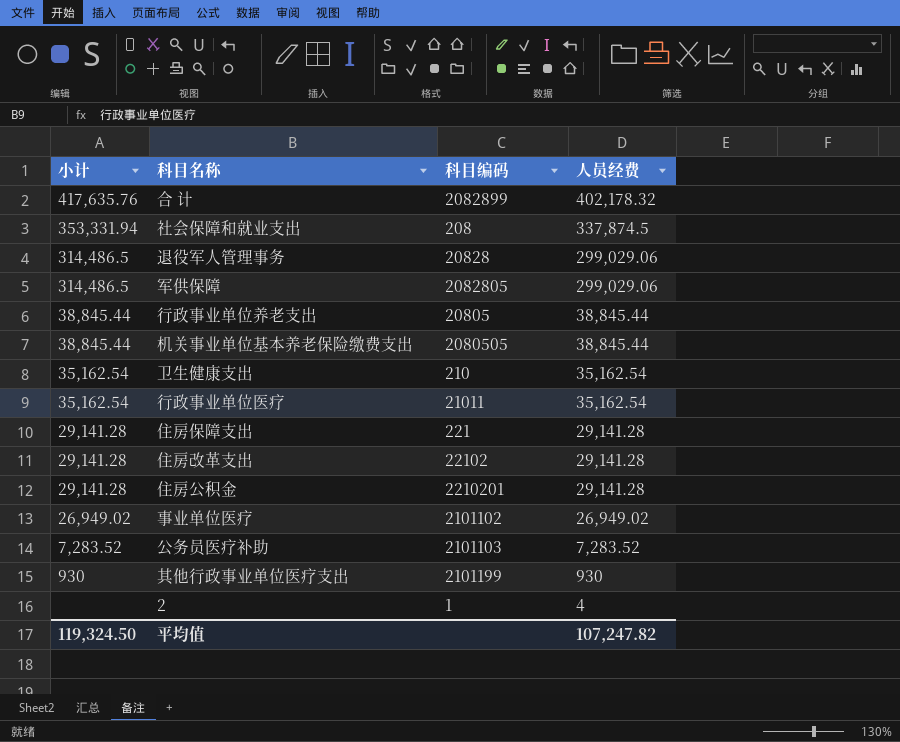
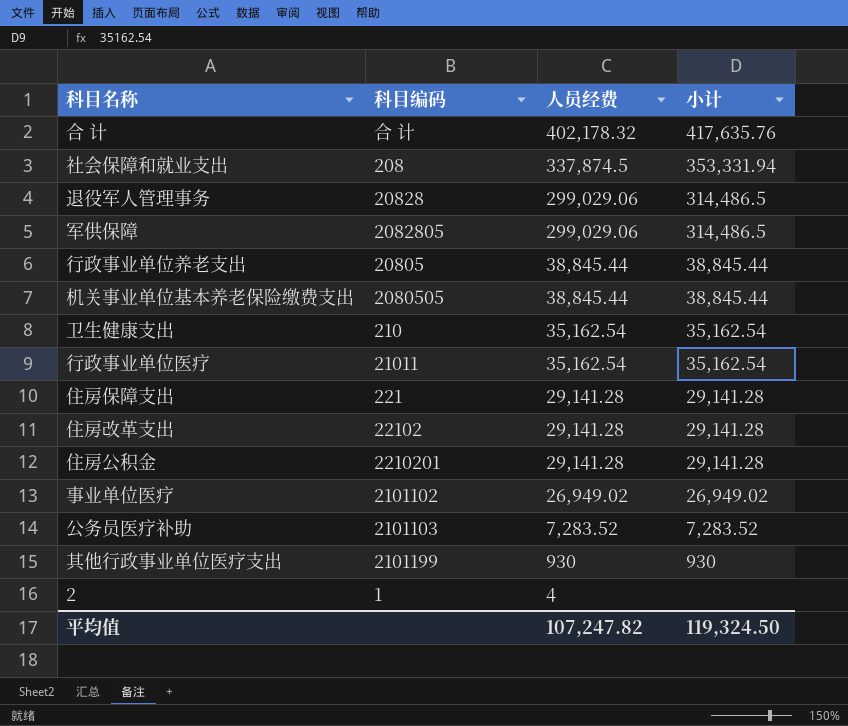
column 小计 | position: 1 -> 4
合 计 | 科目编码: 2082899 -> 合 计

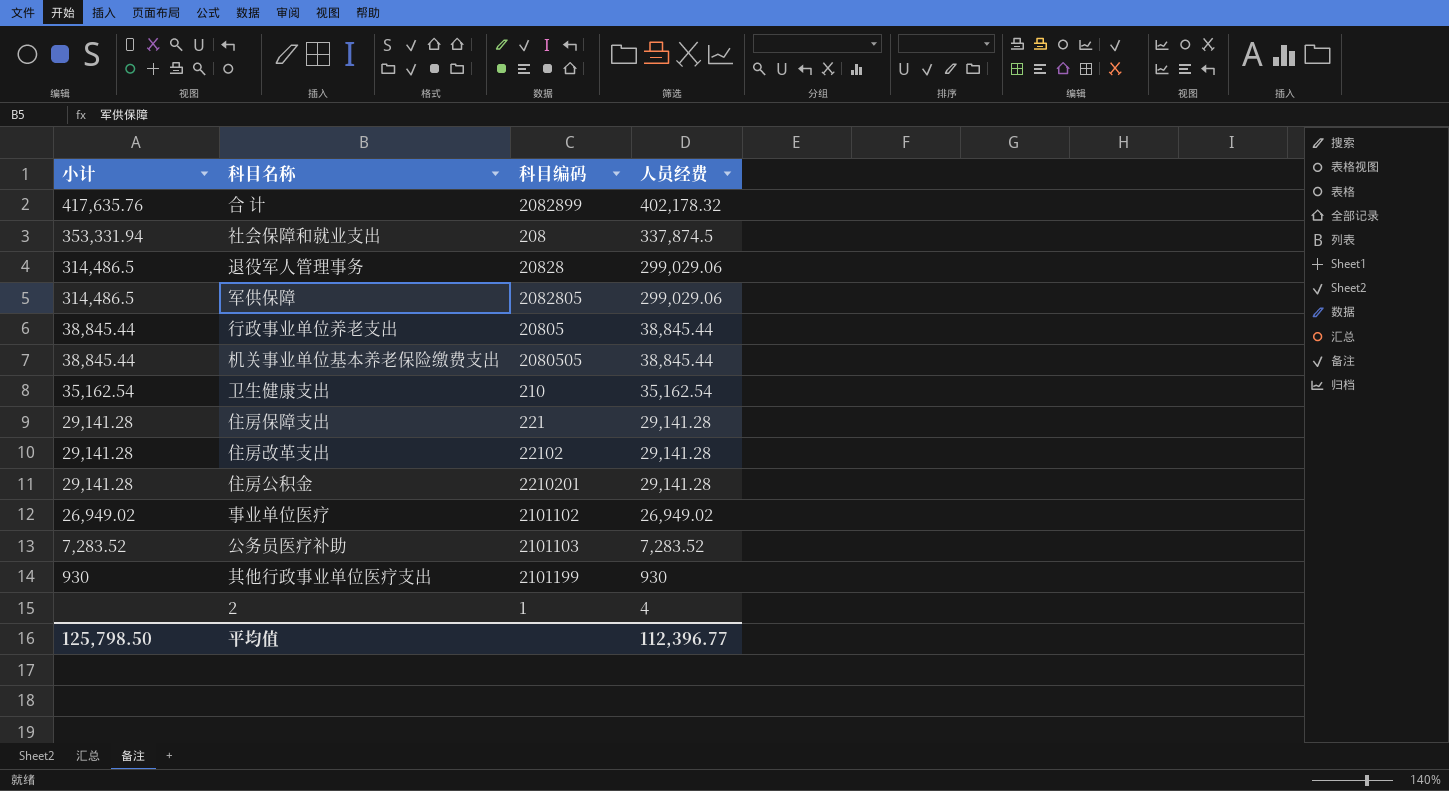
column 小计 | position: 4 -> 1
row 行政事业单位医疗: 21011 | 35,162.54 | 35,162.54 -> none
合 计 | 科目编码: 合 计 -> 2082899
平均值 | 小计: 119,324.50 -> 125,798.50
平均值 | 人员经费: 107,247.82 -> 112,396.77

